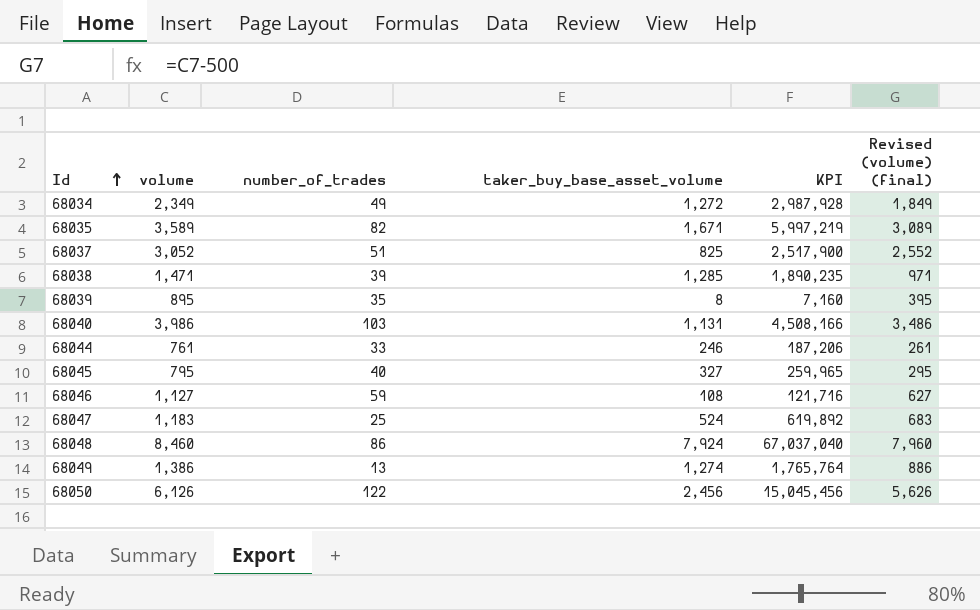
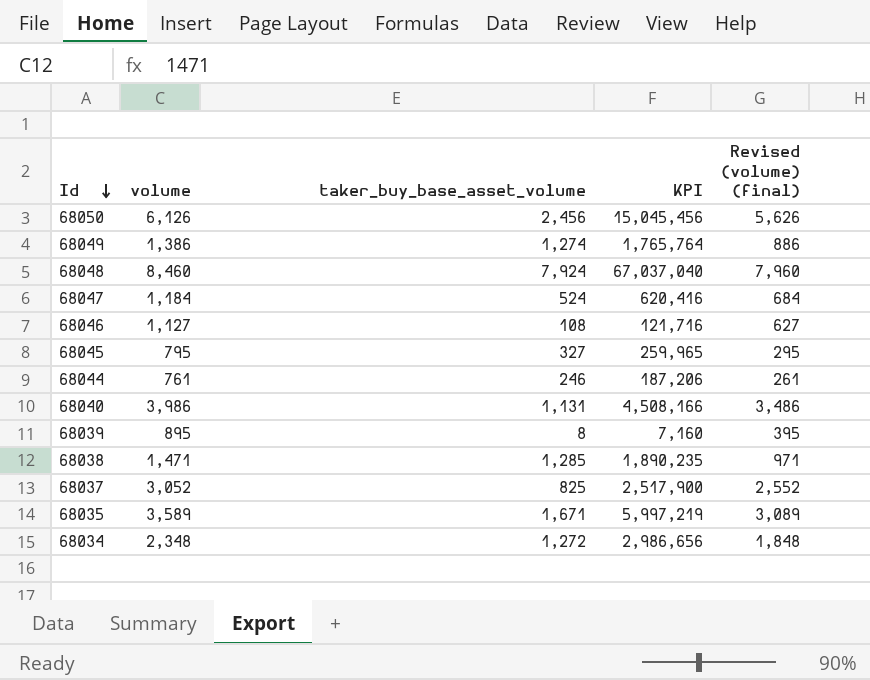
row order: Id ascending -> Id descending
column number_of_trades | position: 3 -> none
68047 | volume: 1,183 -> 1,184
68047 | KPI: 619,892 -> 620,416
68047 | Revised (volume) (final): 683 -> 684
68034 | volume: 2,349 -> 2,348
68034 | KPI: 2,987,928 -> 2,986,656
68034 | Revised (volume) (final): 1,849 -> 1,848

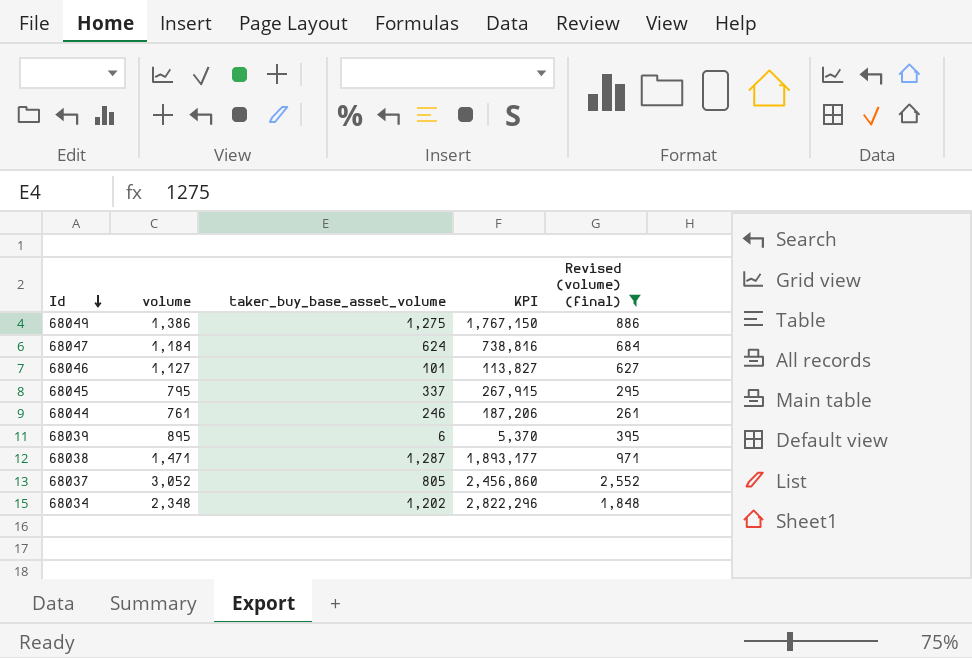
filter: none -> Revised (volume) (final) <= 2,552
68049 | taker_buy_base_asset_volume: 1,274 -> 1,275
68049 | KPI: 1,765,764 -> 1,767,150
68047 | taker_buy_base_asset_volume: 524 -> 624
68047 | KPI: 620,416 -> 738,816
68046 | taker_buy_base_asset_volume: 108 -> 101
68046 | KPI: 121,716 -> 113,827
68045 | taker_buy_base_asset_volume: 327 -> 337
68045 | KPI: 259,965 -> 267,915
68039 | taker_buy_base_asset_volume: 8 -> 6
68039 | KPI: 7,160 -> 5,370
68038 | taker_buy_base_asset_volume: 1,285 -> 1,287
68038 | KPI: 1,890,235 -> 1,893,177
68037 | taker_buy_base_asset_volume: 825 -> 805
68037 | KPI: 2,517,900 -> 2,456,860
68034 | taker_buy_base_asset_volume: 1,272 -> 1,202
68034 | KPI: 2,986,656 -> 2,822,296

